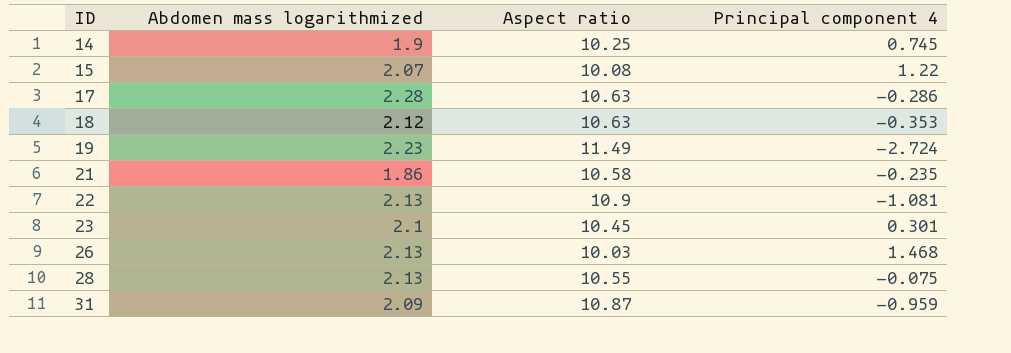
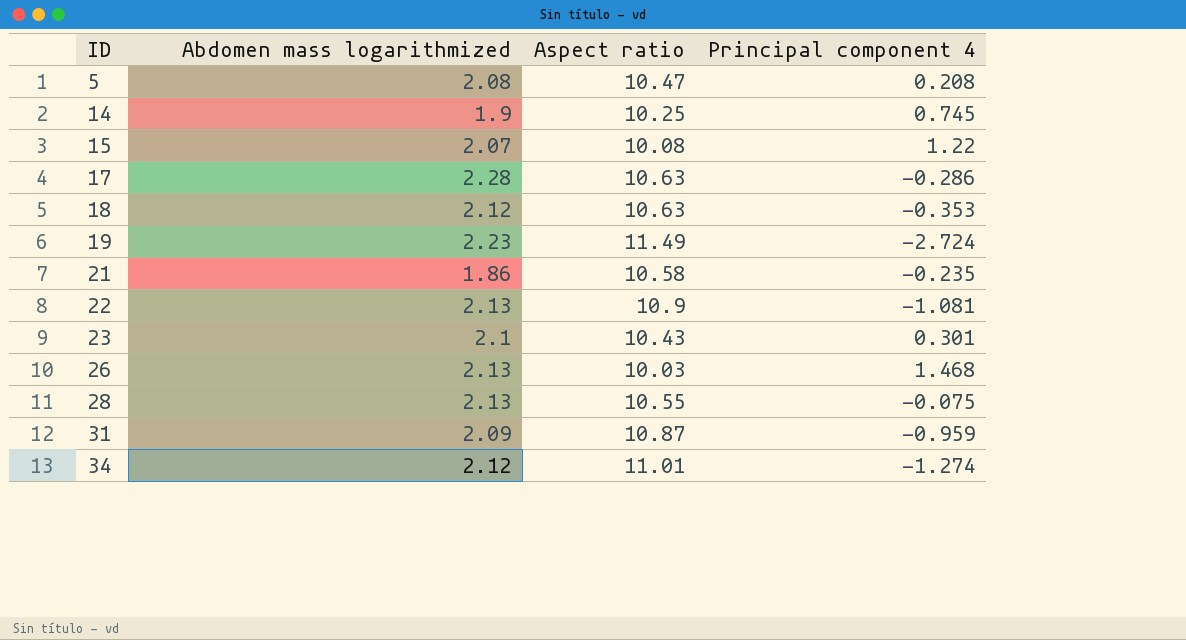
row 5: none -> 2.08 | 10.47 | 0.208
23 | Aspect ratio: 10.45 -> 10.43
row 34: none -> 2.12 | 11.01 | -1.274

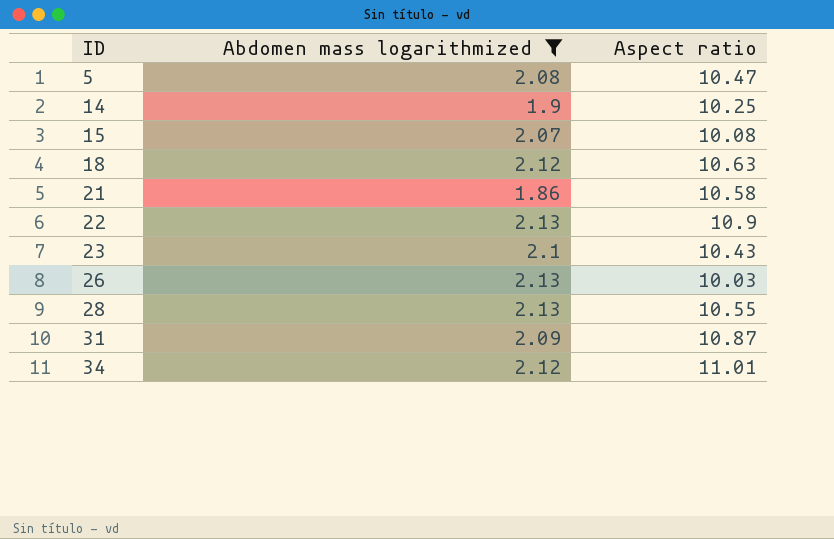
filter: none -> Abdomen mass logarithmized <= 2.13
column Principal component 4 | position: 4 -> none

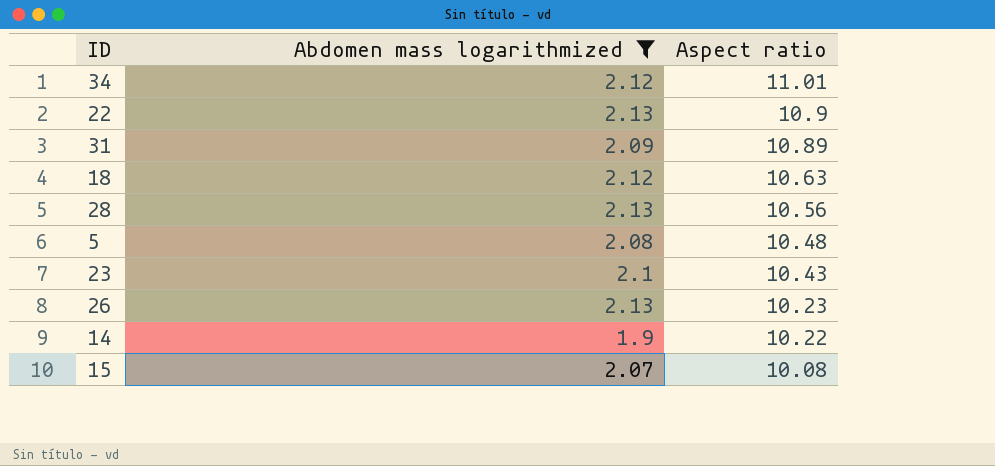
row order: ID ascending -> Aspect ratio descending
row 21: 1.86 | 10.58 -> none
31 | Aspect ratio: 10.87 -> 10.89
28 | Aspect ratio: 10.55 -> 10.56
5 | Aspect ratio: 10.47 -> 10.48
26 | Aspect ratio: 10.03 -> 10.23
14 | Aspect ratio: 10.25 -> 10.22

